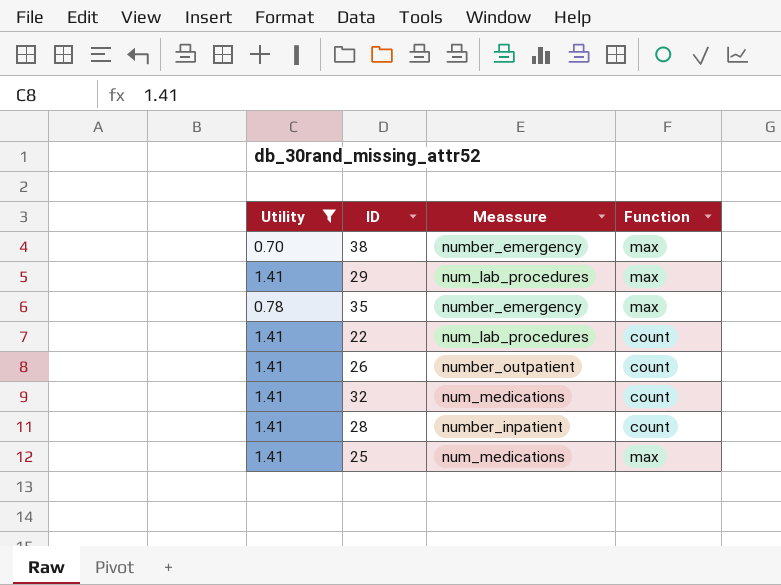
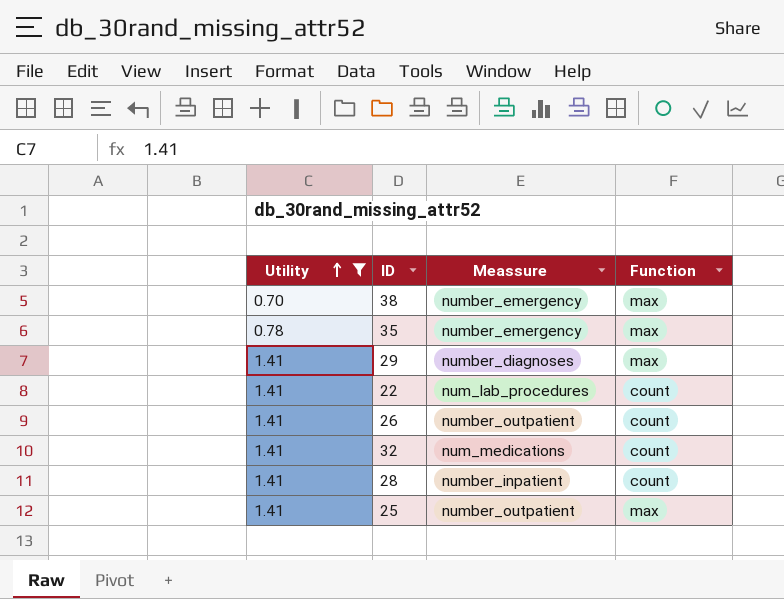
row order: none -> Utility ascending
29 | Meassure: num_lab_procedures -> number_diagnoses
25 | Meassure: num_medications -> number_outpatient

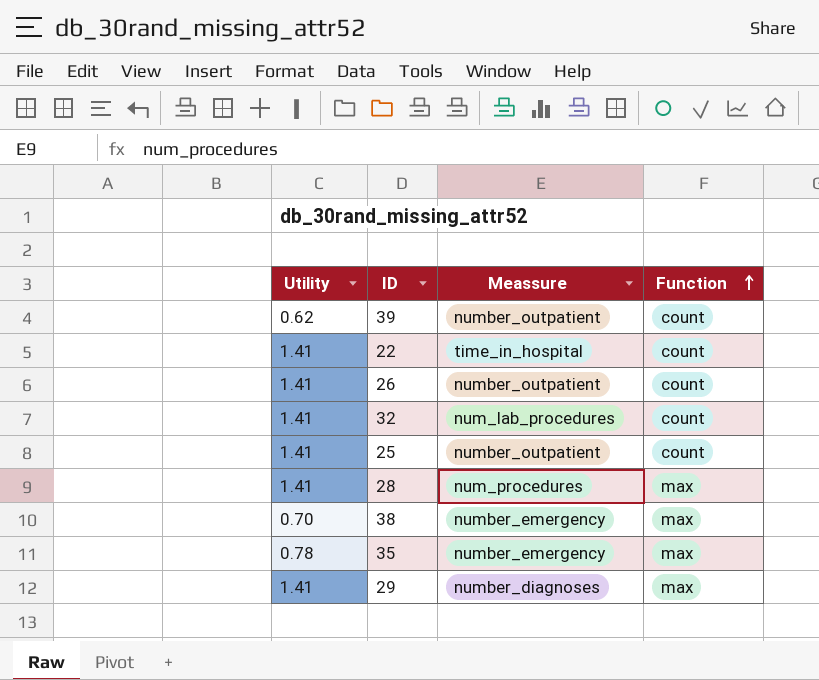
filter: Utility != 0.62 -> none
row order: Utility ascending -> Function ascending
22 | Meassure: num_lab_procedures -> time_in_hospital
32 | Meassure: num_medications -> num_lab_procedures
25 | Function: max -> count
28 | Meassure: number_inpatient -> num_procedures
28 | Function: count -> max

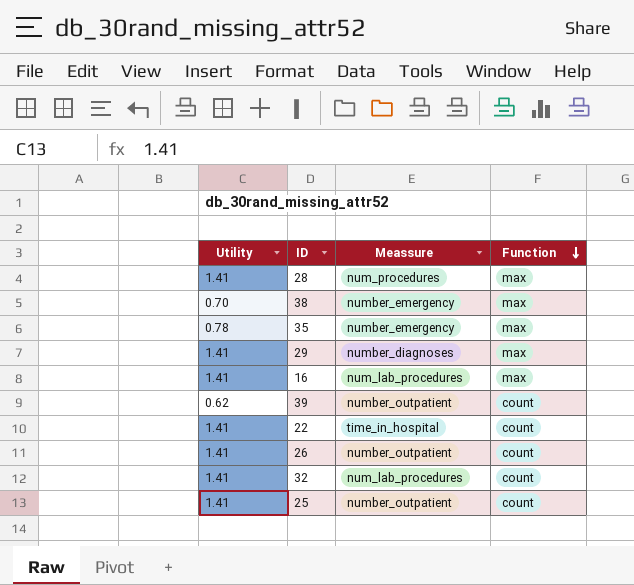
row order: Function ascending -> Function descending
row 16: none -> 1.41 | num_lab_procedures | max

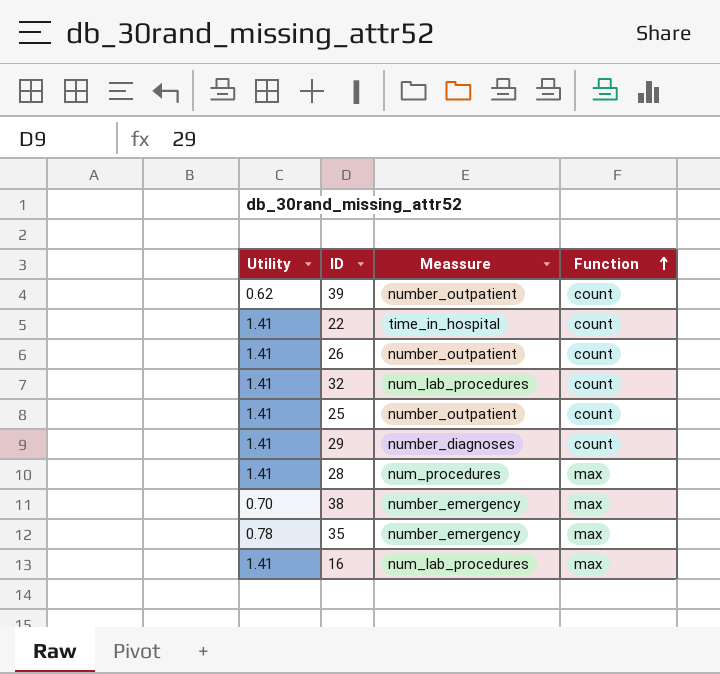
row order: Function descending -> Function ascending
29 | Function: max -> count

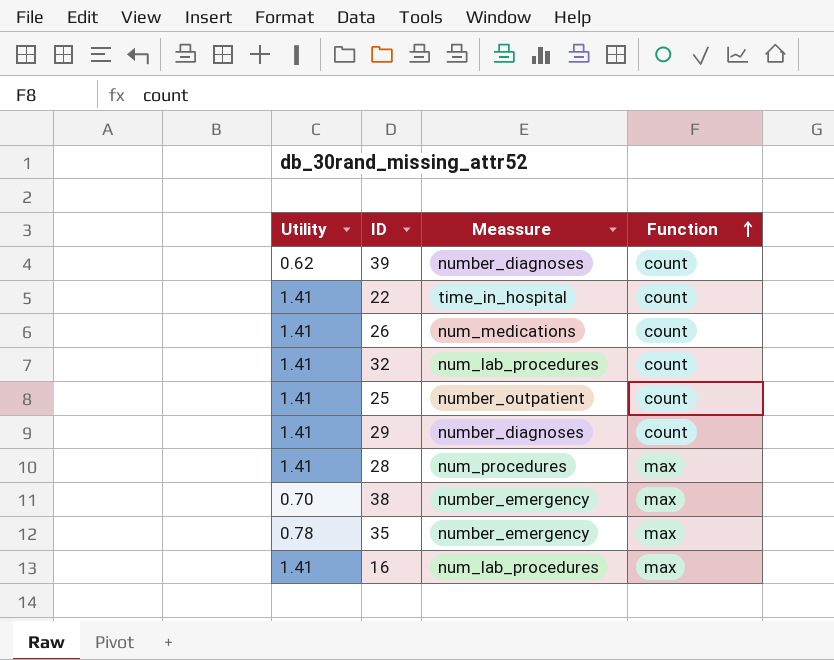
39 | Meassure: number_outpatient -> number_diagnoses
26 | Meassure: number_outpatient -> num_medications

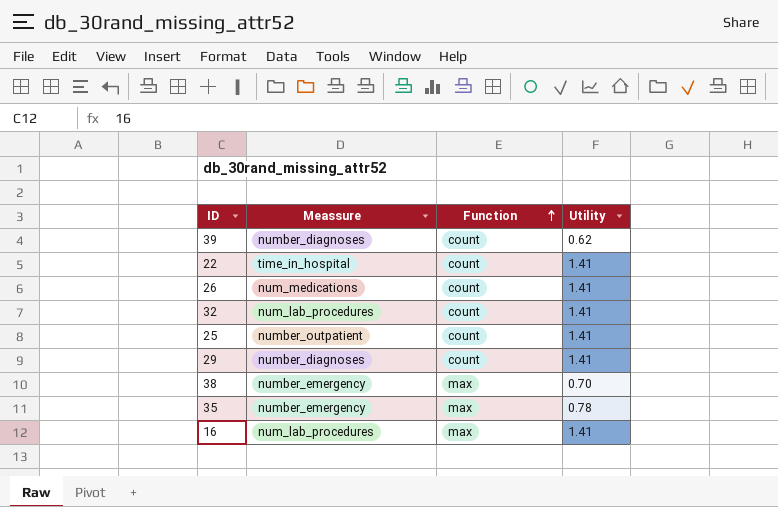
column Utility | position: 1 -> 4
row 28: 1.41 | num_procedures | max -> none

